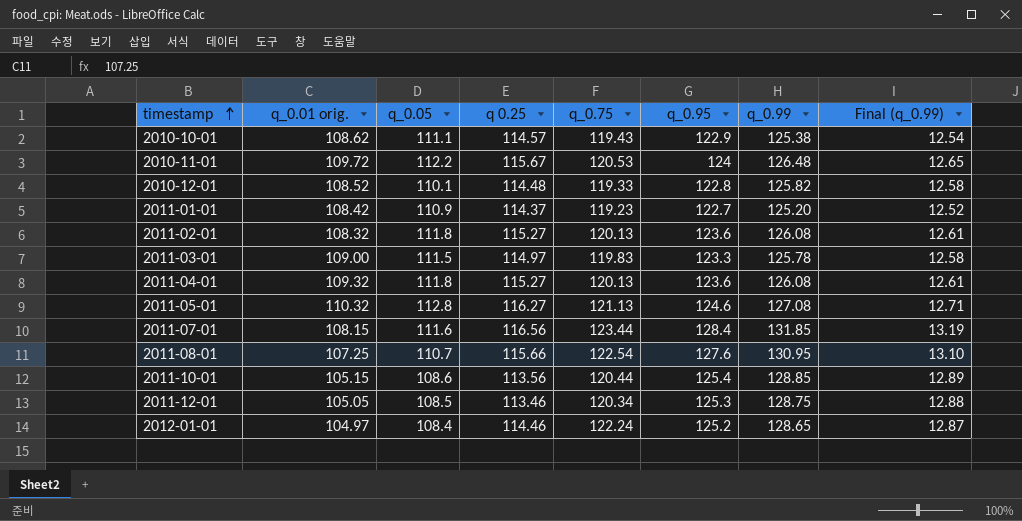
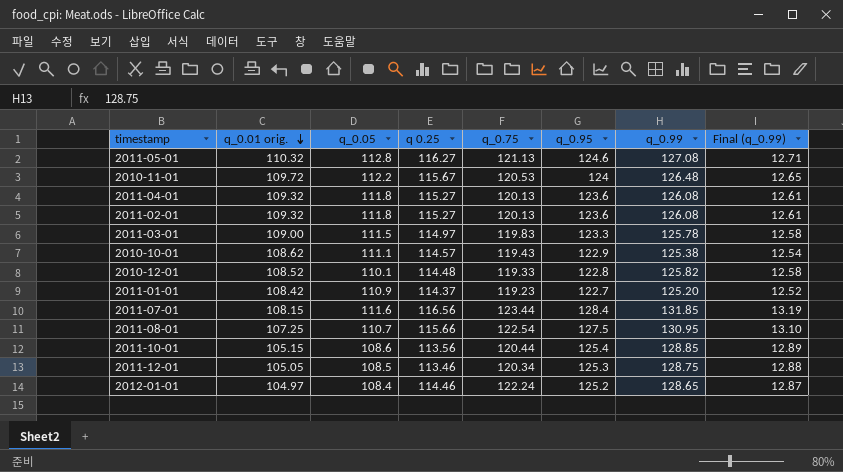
row order: timestamp ascending -> q_0.01 orig. descending
2011-02-01 | q_0.01 orig.: 108.32 -> 109.32
2011-08-01 | q_0.95: 127.6 -> 127.5

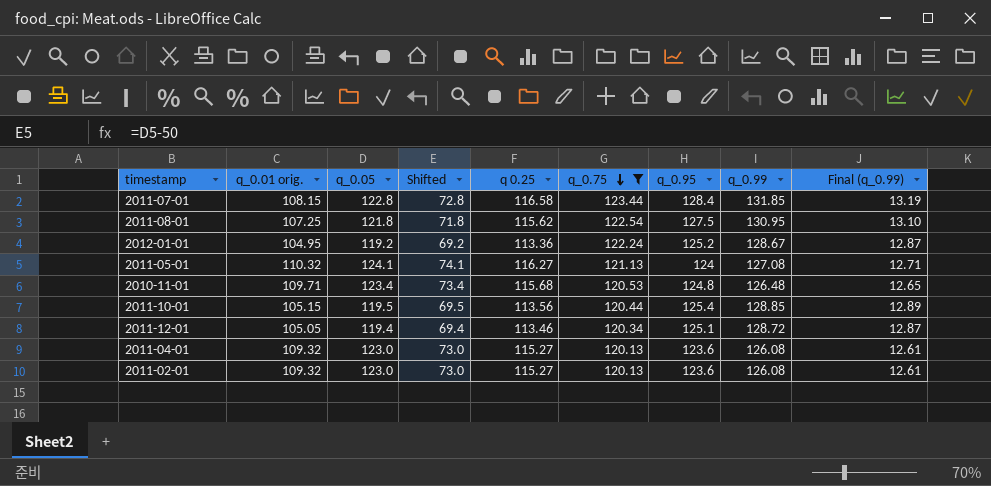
filter: none -> q_0.75 >= 120.13
row order: q_0.01 orig. descending -> q_0.75 descending
column Shifted | formula: none -> [q_0.05] - 50
2011-07-01 | q_0.05: 111.6 -> 122.8
2011-07-01 | q 0.25: 116.56 -> 116.58
2011-08-01 | q_0.05: 110.7 -> 121.8
2011-08-01 | q 0.25: 115.66 -> 115.62
2012-01-01 | q_0.01 orig.: 104.97 -> 104.95
2012-01-01 | q_0.05: 108.4 -> 119.2
2012-01-01 | q 0.25: 114.46 -> 113.36
2012-01-01 | q_0.99: 128.65 -> 128.67
2011-05-01 | q_0.05: 112.8 -> 124.1
2011-05-01 | q_0.95: 124.6 -> 124
2010-11-01 | q_0.01 orig.: 109.72 -> 109.71
2010-11-01 | q_0.05: 112.2 -> 123.4
2010-11-01 | q 0.25: 115.67 -> 115.68
2010-11-01 | q_0.95: 124 -> 124.8
2011-10-01 | q_0.05: 108.6 -> 119.5
2011-12-01 | q_0.05: 108.5 -> 119.4
2011-12-01 | q_0.95: 125.3 -> 125.1
2011-12-01 | q_0.99: 128.75 -> 128.72
2011-12-01 | Final (q_0.99): 12.88 -> 12.87
2011-04-01 | q_0.05: 111.8 -> 123.0
2011-02-01 | q_0.05: 111.8 -> 123.0

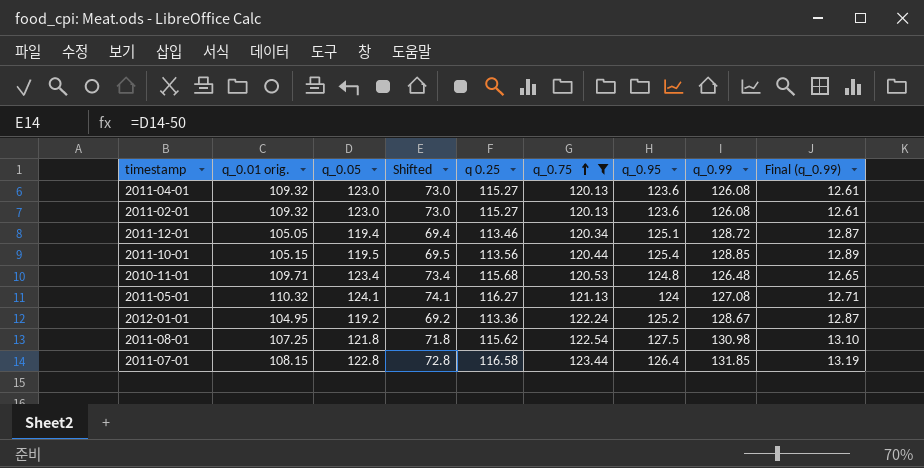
row order: q_0.75 descending -> q_0.75 ascending
2011-08-01 | q_0.99: 130.95 -> 130.98
2011-07-01 | q_0.95: 128.4 -> 126.4

